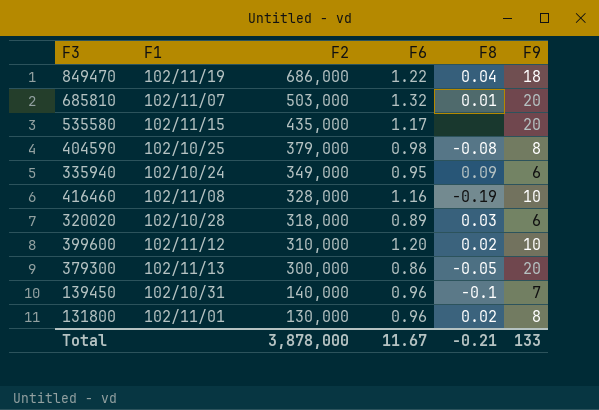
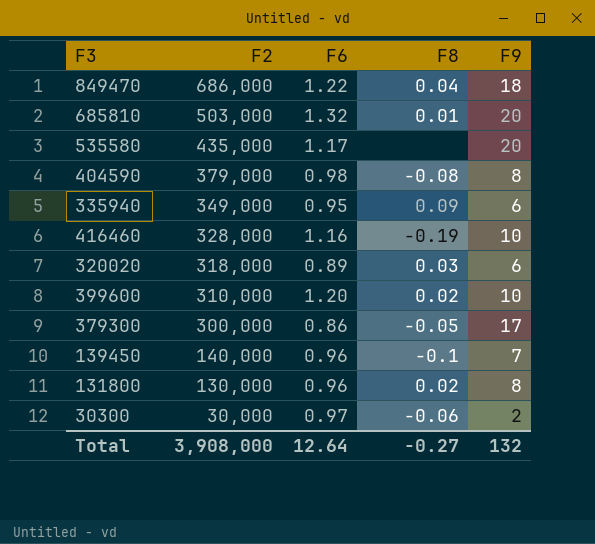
column F1 | position: 2 -> none
379300 | F9: 20 -> 17
row 30300: none -> 30,000 | 0.97 | -0.06 | 2
Total | F2: 3,878,000 -> 3,908,000
Total | F6: 11.67 -> 12.64
Total | F8: -0.21 -> -0.27
Total | F9: 133 -> 132

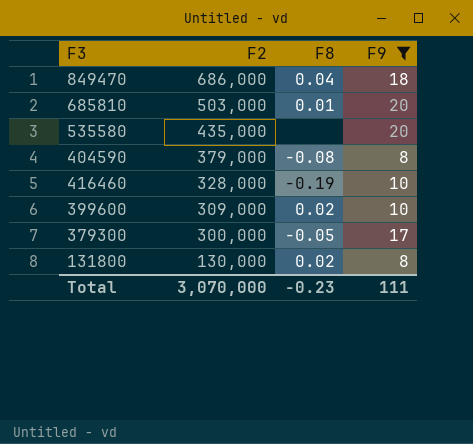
filter: none -> F9 >= 8
column F6 | position: 3 -> none
399600 | F2: 310,000 -> 309,000
Total | F2: 3,908,000 -> 3,070,000
Total | F8: -0.27 -> -0.23
Total | F9: 132 -> 111

